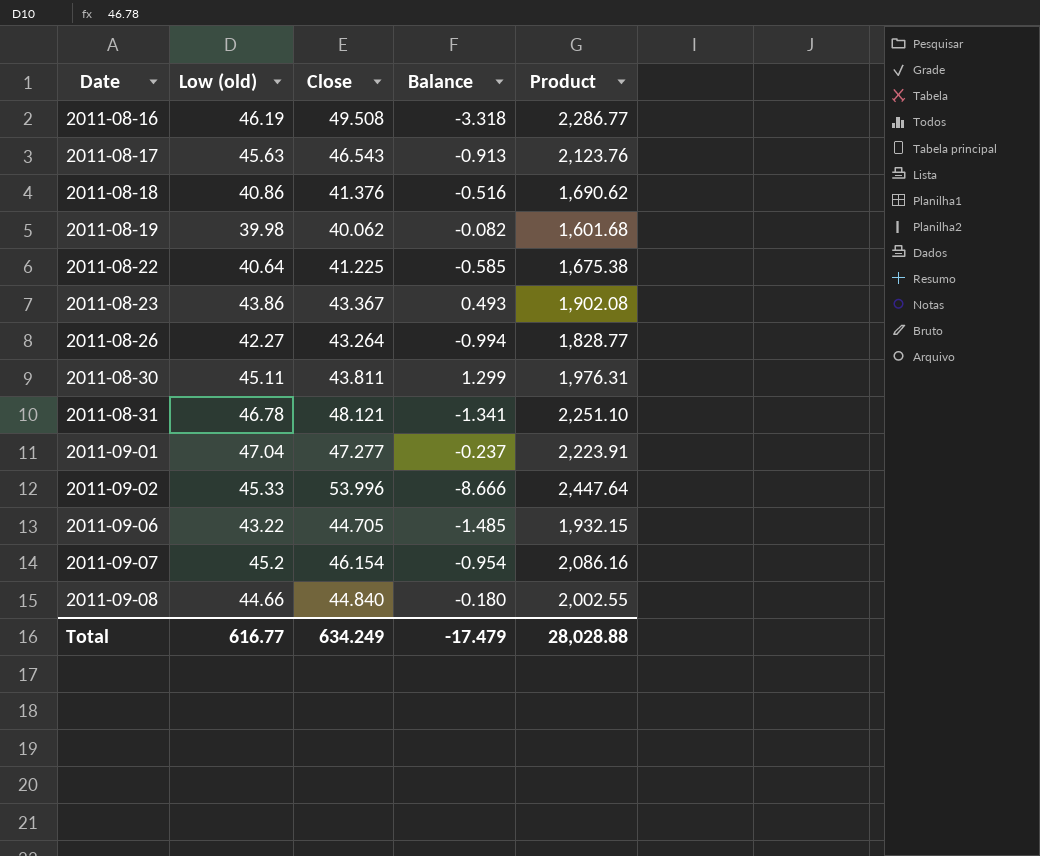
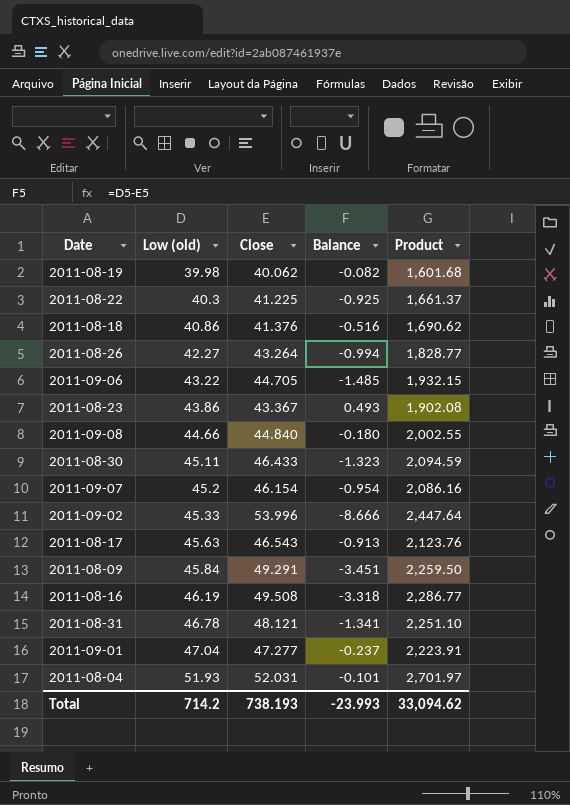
row order: Date ascending -> Low (old) ascending
2011-08-22 | Low (old): 40.64 -> 40.3
2011-08-22 | Balance: -0.585 -> -0.925
2011-08-22 | Product: 1,675.38 -> 1,661.37
2011-08-30 | Close: 43.811 -> 46.433
2011-08-30 | Balance: 1.299 -> -1.323
2011-08-30 | Product: 1,976.31 -> 2,094.59
row 2011-08-09: none -> 45.84 | 49.291 | -3.451 | 2,259.50
row 2011-08-04: none -> 51.93 | 52.031 | -0.101 | 2,701.97
Total | Low (old): 616.77 -> 714.2
Total | Close: 634.249 -> 738.193
Total | Balance: -17.479 -> -23.993
Total | Product: 28,028.88 -> 33,094.62

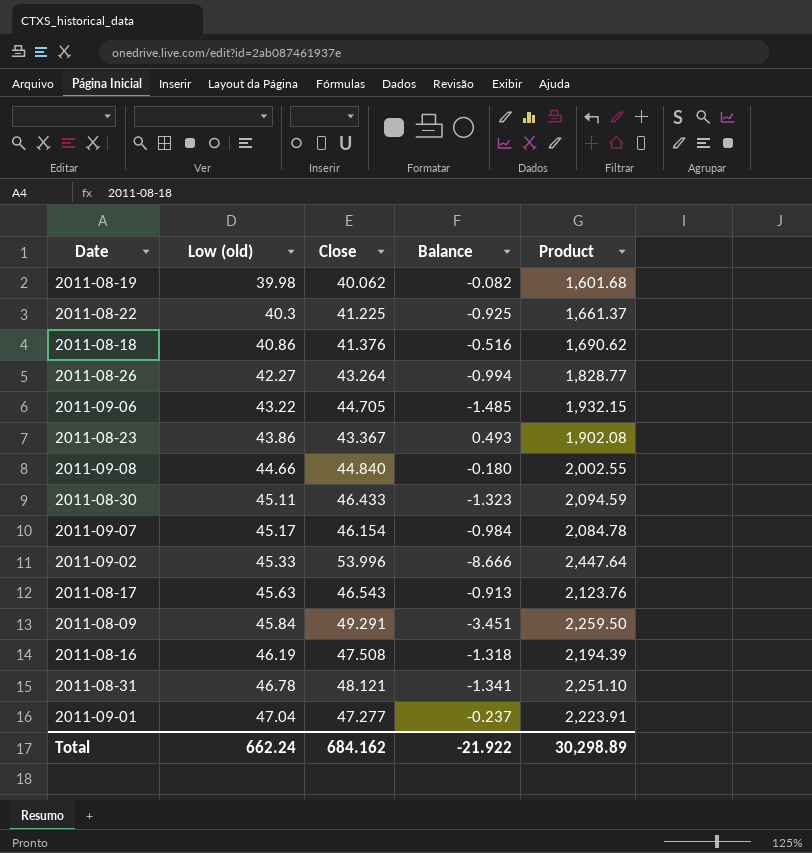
row 2011-08-04: 51.93 | 52.031 | -0.101 | 2,701.97 -> none
2011-09-07 | Low (old): 45.2 -> 45.17
2011-09-07 | Balance: -0.954 -> -0.984
2011-09-07 | Product: 2,086.16 -> 2,084.78
2011-08-16 | Close: 49.508 -> 47.508
2011-08-16 | Balance: -3.318 -> -1.318
2011-08-16 | Product: 2,286.77 -> 2,194.39
Total | Low (old): 714.2 -> 662.24
Total | Close: 738.193 -> 684.162
Total | Balance: -23.993 -> -21.922
Total | Product: 33,094.62 -> 30,298.89

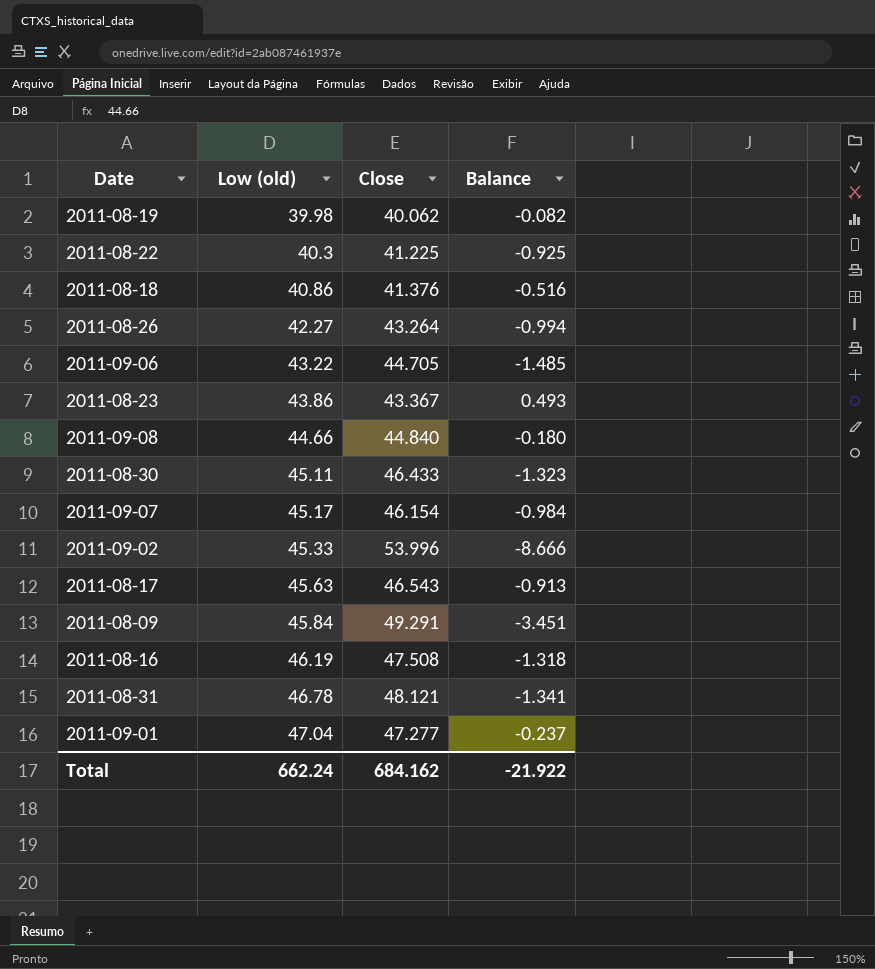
column Product | formula: [Low (old)] * [Close] -> none

